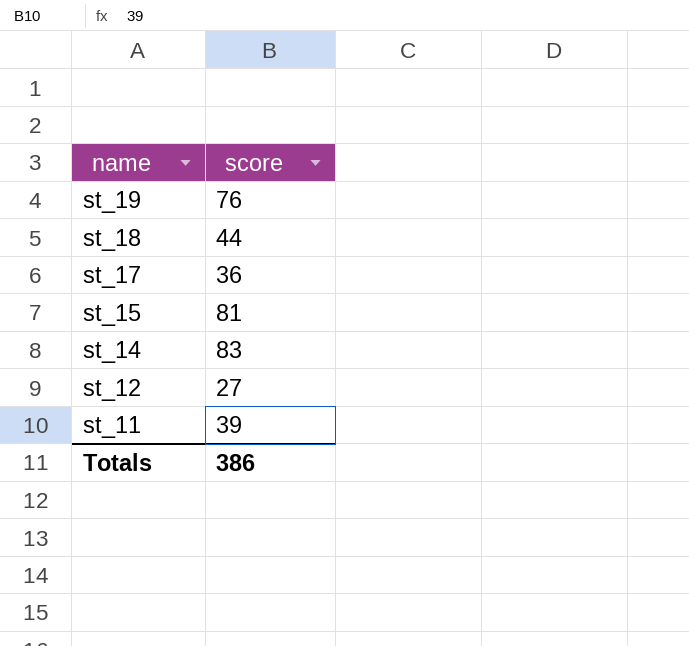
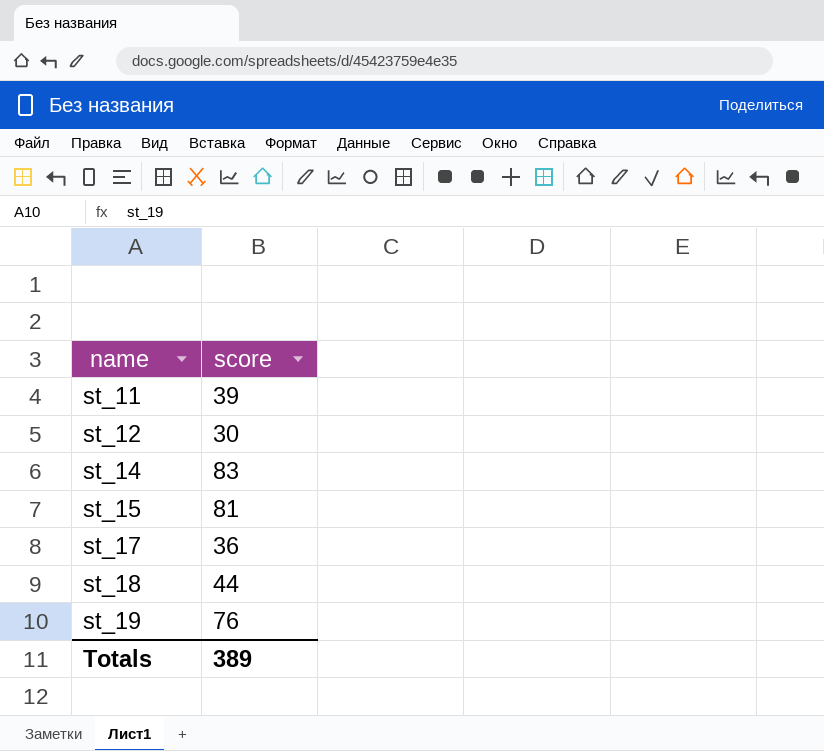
row order: name descending -> name ascending
st_12 | score: 27 -> 30
Totals | score: 386 -> 389

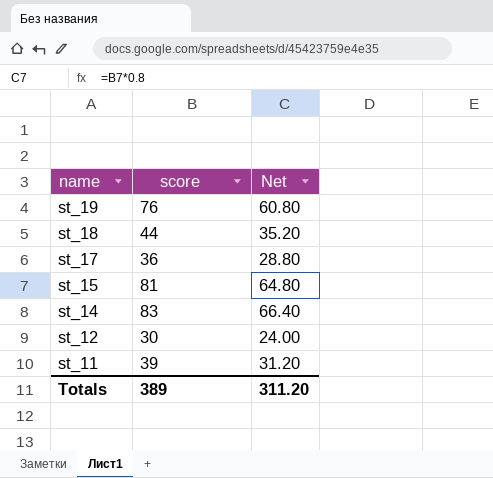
row order: name ascending -> name descending
column Net | formula: none -> [score] * 0.8

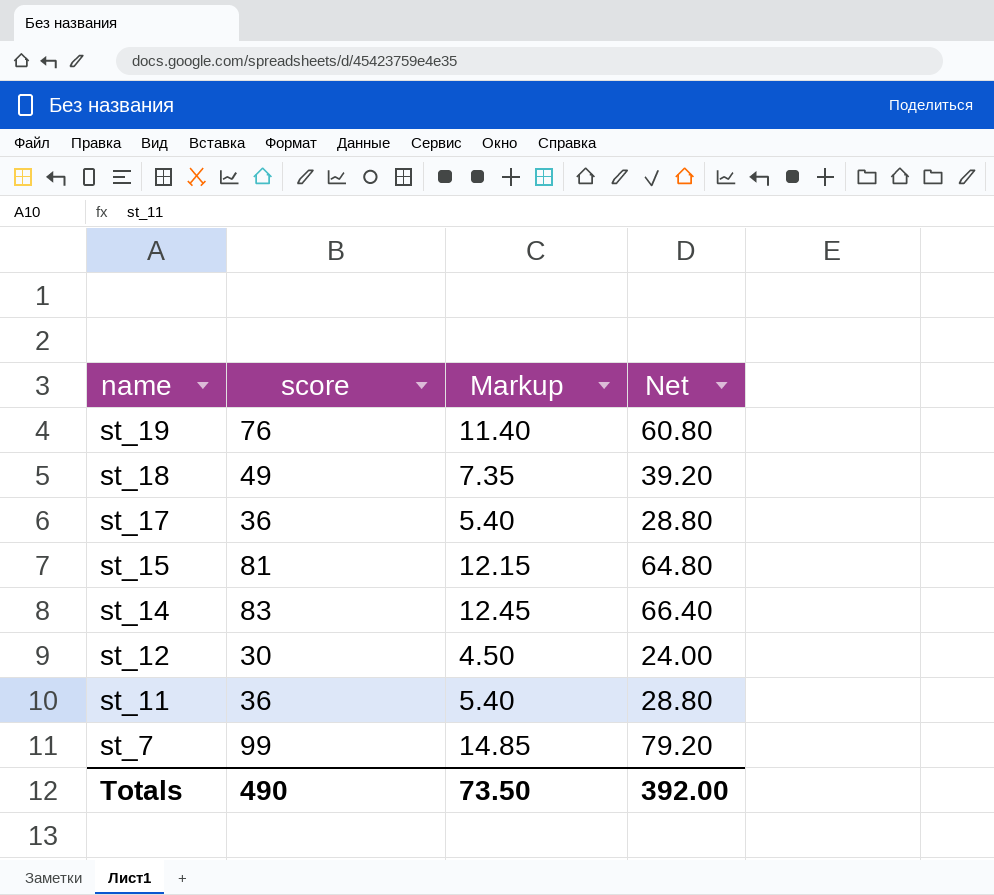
column Markup | formula: none -> [score] * 0.15
st_18 | score: 44 -> 49
st_18 | Net: 35.20 -> 39.20
st_11 | score: 39 -> 36
st_11 | Net: 31.20 -> 28.80
row st_7: none -> 99 | 14.85 | 79.20
Totals | score: 389 -> 490
Totals | Net: 311.20 -> 392.00

